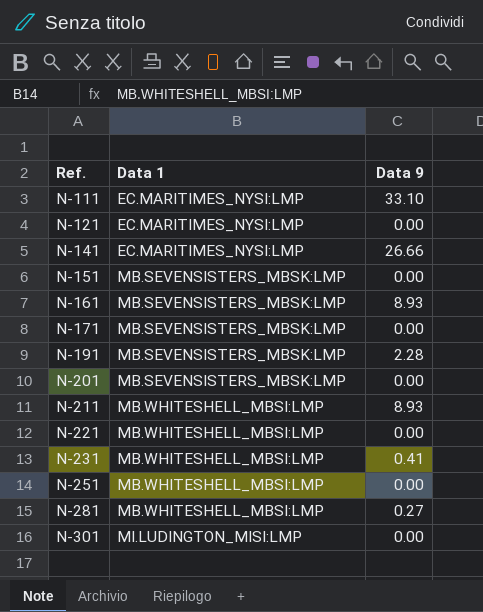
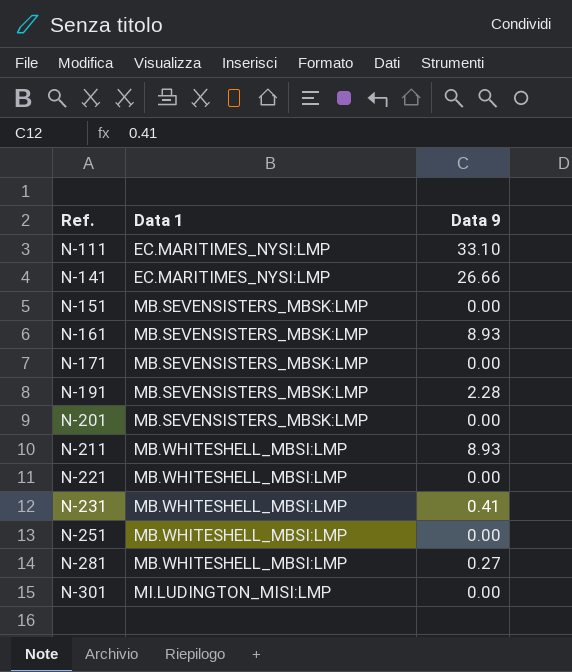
row N-121: EC.MARITIMES_NYSI:LMP | 0.00 -> none

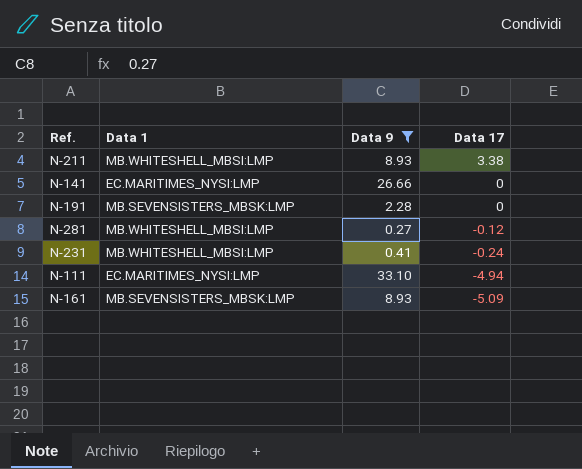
filter: none -> Data 9 != 0.00
row order: Ref. ascending -> Data 17 descending
column Data 17 | position: none -> 4

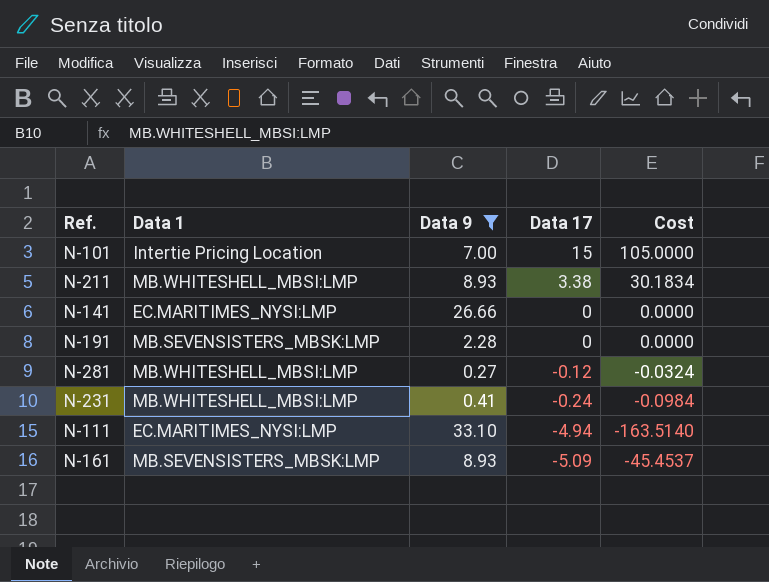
column Cost | formula: none -> [Data 9] * [Data 17]
row N-101: none -> Intertie Pricing Location | 7.00 | 15 | 105.0000

